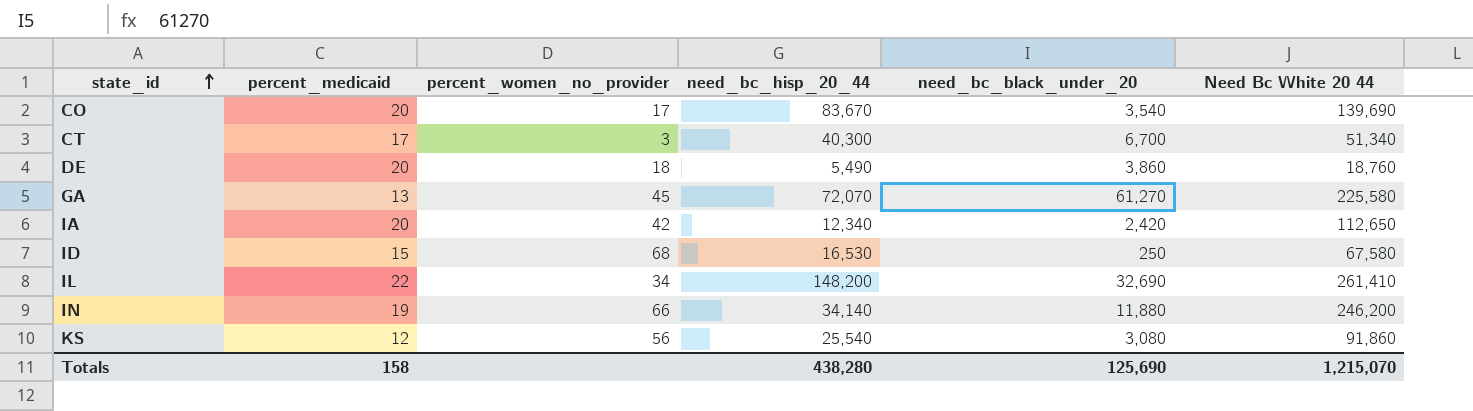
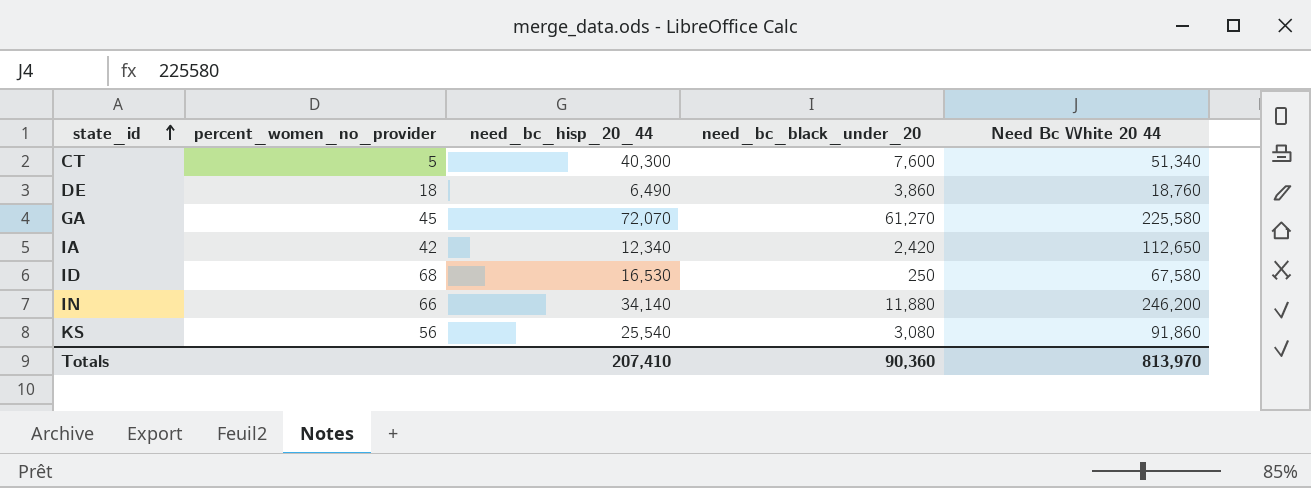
column percent_medicaid | position: 2 -> none
row CO: 20 | 17 | 83,670 | 3,540 | 139,690 -> none
row IL: 22 | 34 | 148,200 | 32,690 | 261,410 -> none
CT | percent_women_no_provider: 3 -> 5
CT | need_bc_black_under_20: 6,700 -> 7,600
DE | need_bc_hisp_20_44: 5,490 -> 6,490
Totals | need_bc_hisp_20_44: 438,280 -> 207,410
Totals | need_bc_black_under_20: 125,690 -> 90,360
Totals | Need Bc White 20 44: 1,215,070 -> 813,970

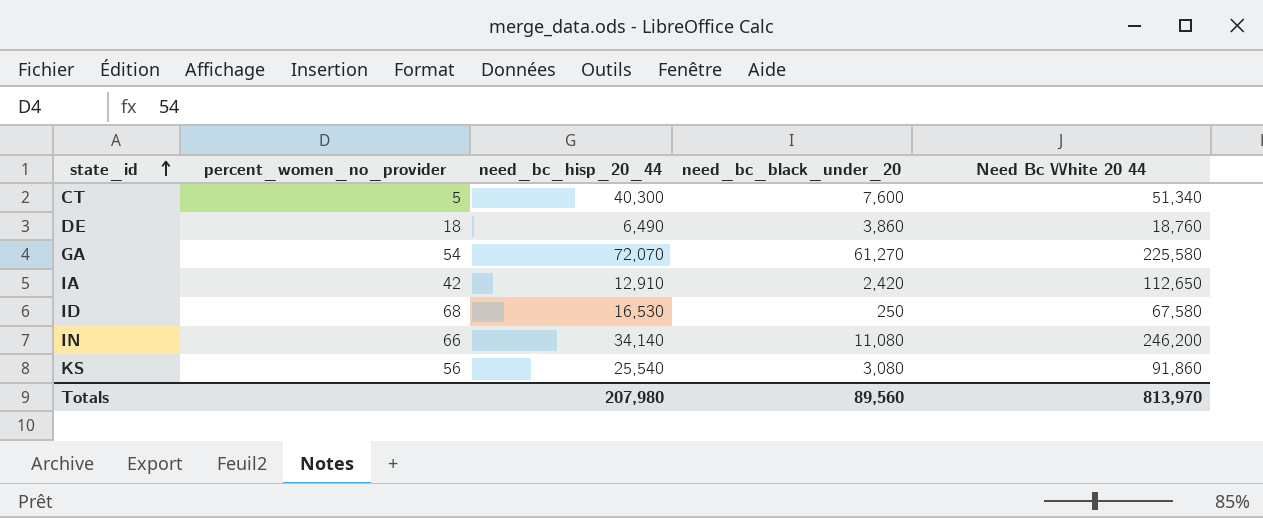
GA | percent_women_no_provider: 45 -> 54
IA | need_bc_hisp_20_44: 12,340 -> 12,910
IN | need_bc_black_under_20: 11,880 -> 11,080
Totals | need_bc_hisp_20_44: 207,410 -> 207,980
Totals | need_bc_black_under_20: 90,360 -> 89,560

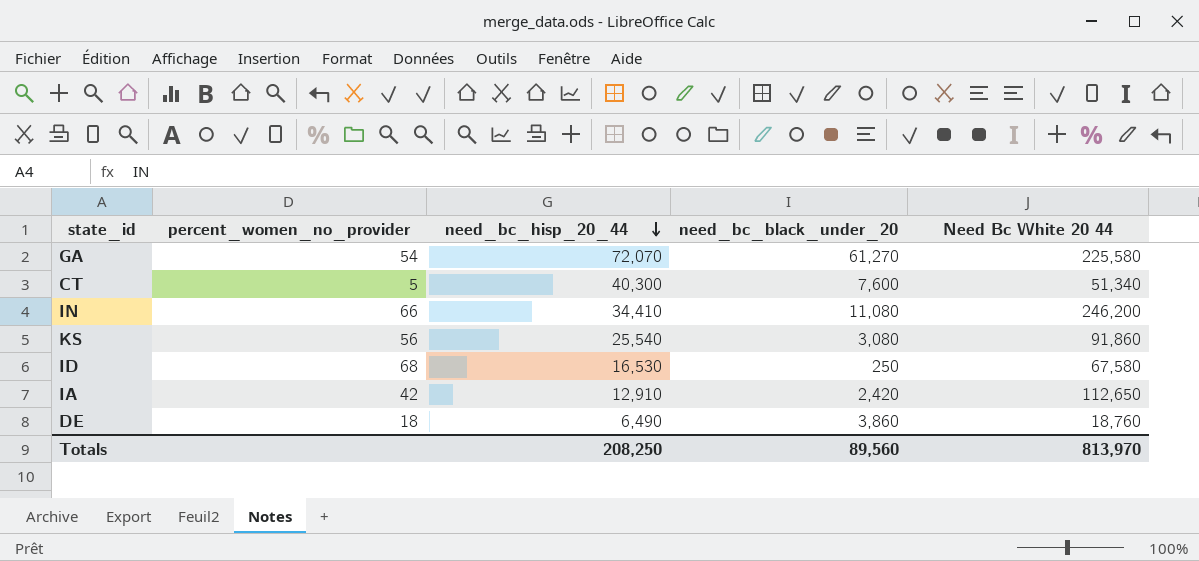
row order: state_id ascending -> need_bc_hisp_20_44 descending
IN | need_bc_hisp_20_44: 34,140 -> 34,410
Totals | need_bc_hisp_20_44: 207,980 -> 208,250

